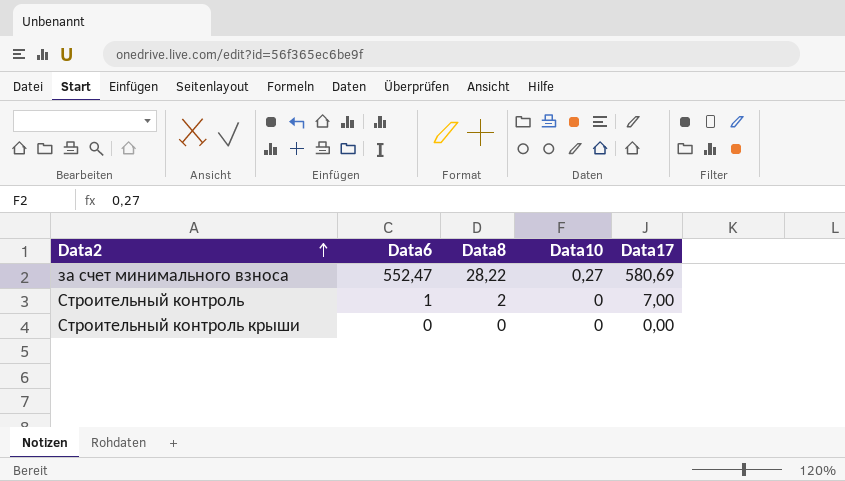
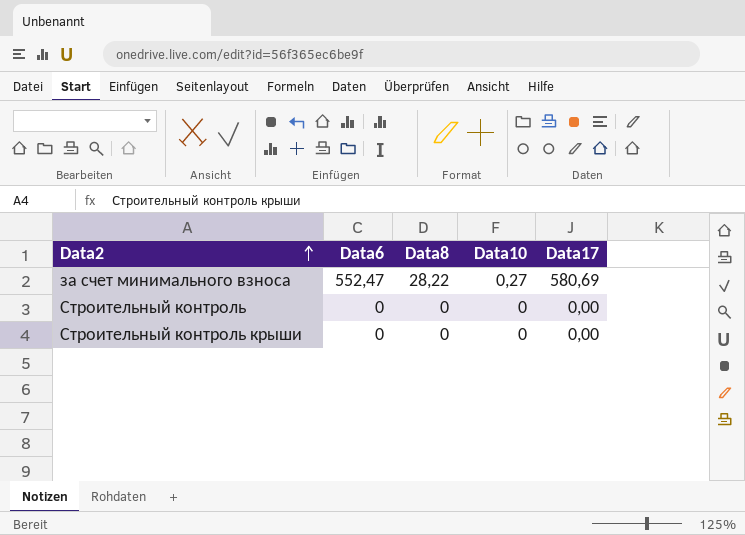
Строительный контроль | Data6: 1 -> 0
Строительный контроль | Data8: 2 -> 0
Строительный контроль | Data17: 7,00 -> 0,00

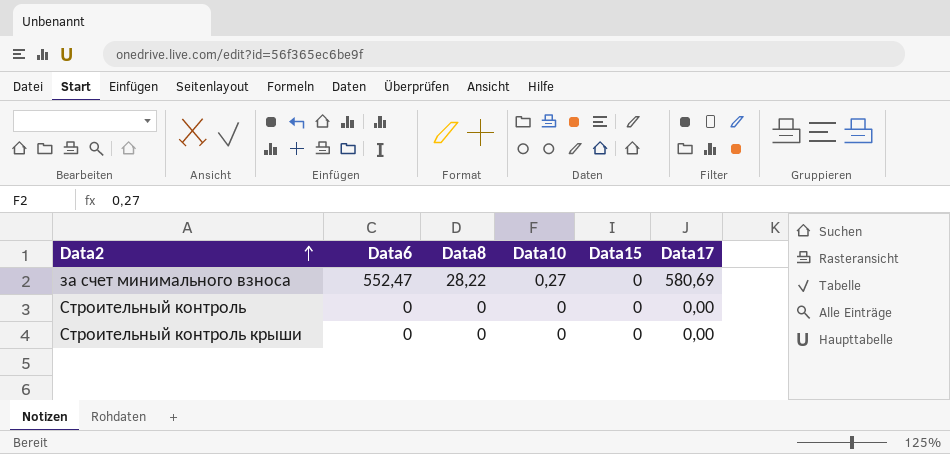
column Data15 | position: none -> 5

